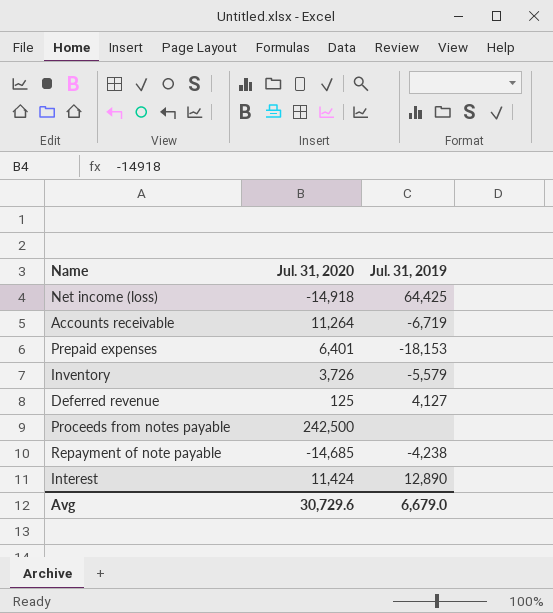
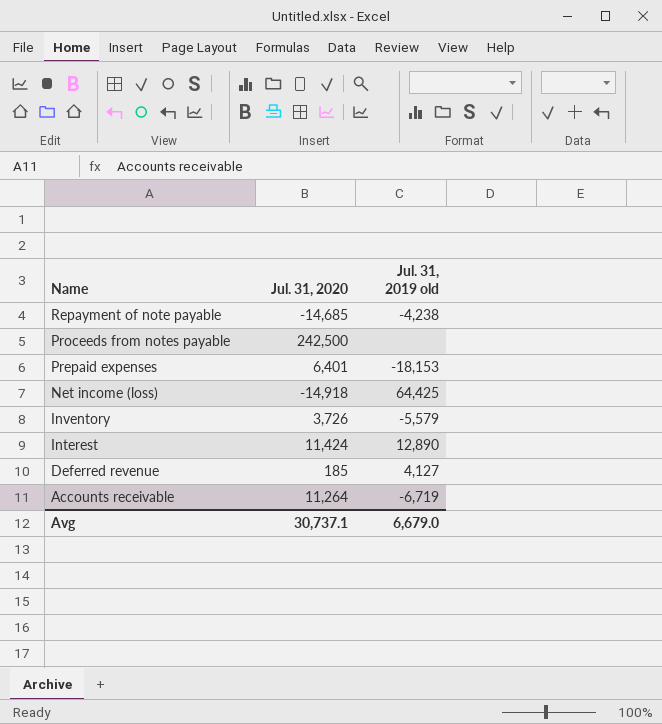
row order: none -> Name descending
column name: Jul. 31, 2019 -> Jul. 31, 2019 old
Deferred revenue | Jul. 31, 2020: 125 -> 185
Avg | Jul. 31, 2020: 30,729.6 -> 30,737.1

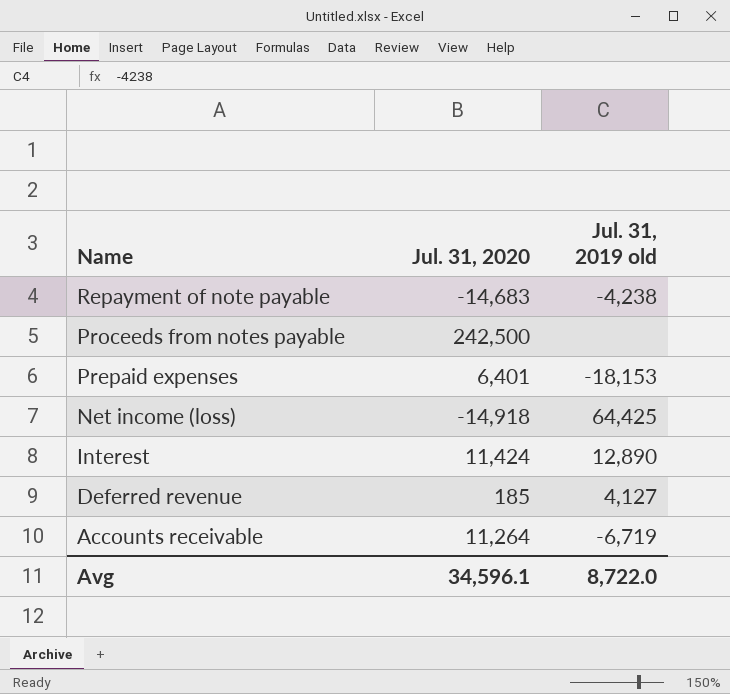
row Inventory: 3,726 | -5,579 -> none
Repayment of note payable | Jul. 31, 2020: -14,685 -> -14,683
Avg | Jul. 31, 2020: 30,737.1 -> 34,596.1
Avg | Jul. 31, 2019 old: 6,679.0 -> 8,722.0

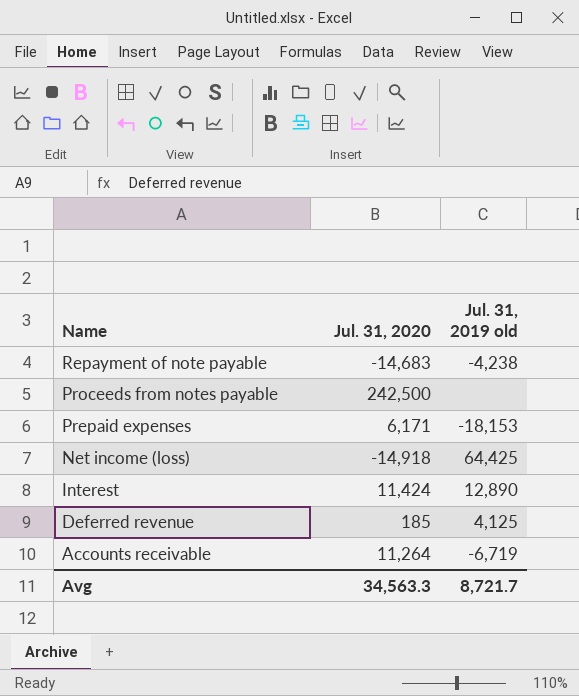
Prepaid expenses | Jul. 31, 2020: 6,401 -> 6,171
Deferred revenue | Jul. 31, 2019 old: 4,127 -> 4,125
Avg | Jul. 31, 2020: 34,596.1 -> 34,563.3
Avg | Jul. 31, 2019 old: 8,722.0 -> 8,721.7

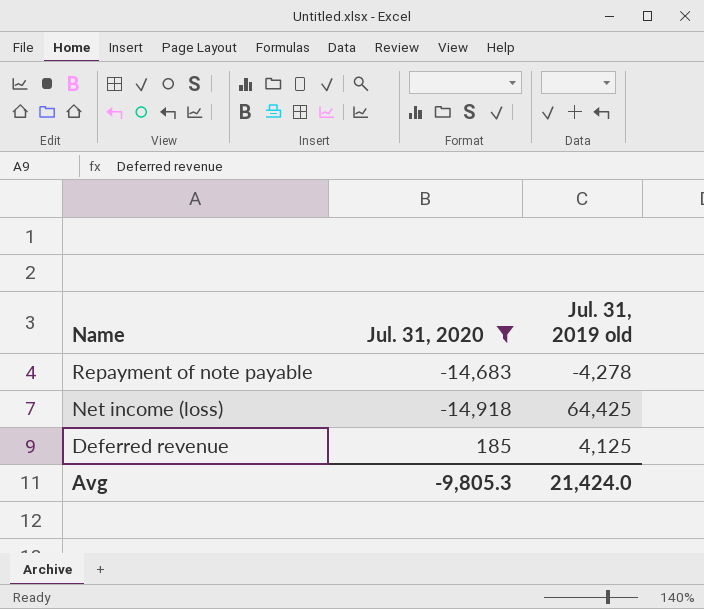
filter: none -> Jul. 31, 2020 <= 185
Repayment of note payable | Jul. 31, 2019 old: -4,238 -> -4,278
Avg | Jul. 31, 2020: 34,563.3 -> -9,805.3
Avg | Jul. 31, 2019 old: 8,721.7 -> 21,424.0

